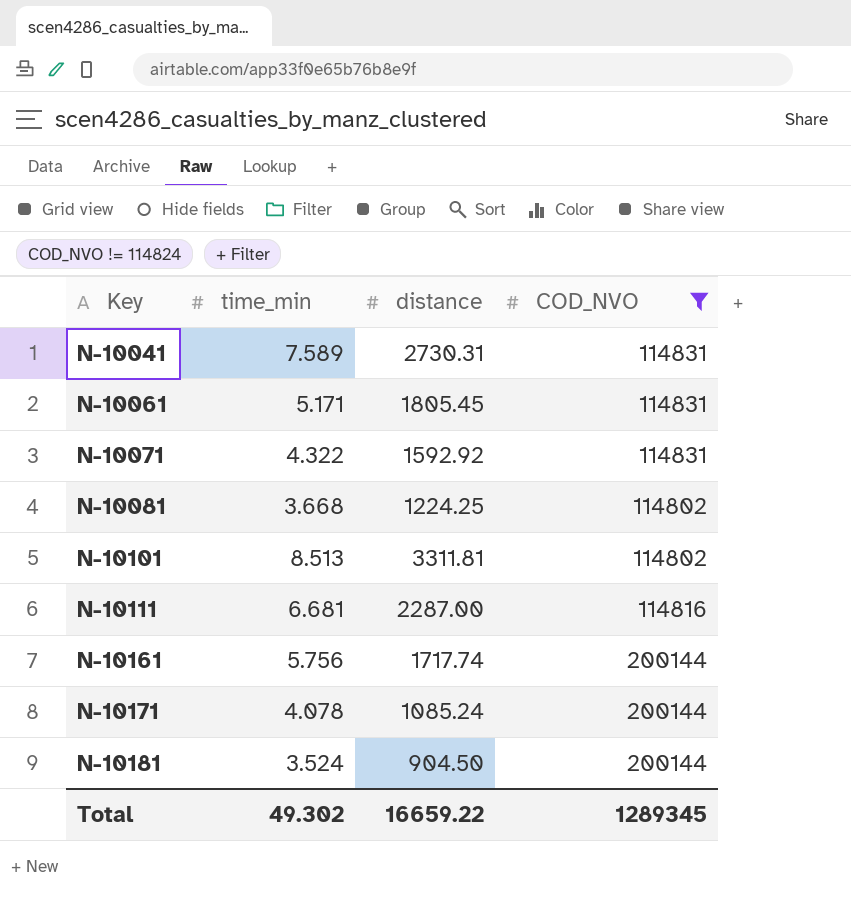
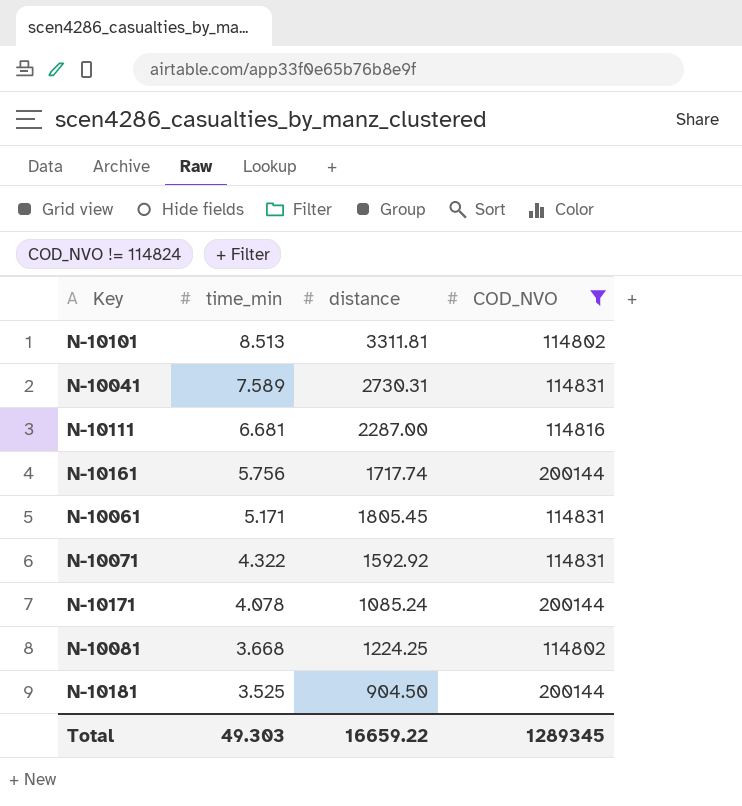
row order: Key ascending -> time_min descending
N-10181 | time_min: 3.524 -> 3.525
Total | time_min: 49.302 -> 49.303

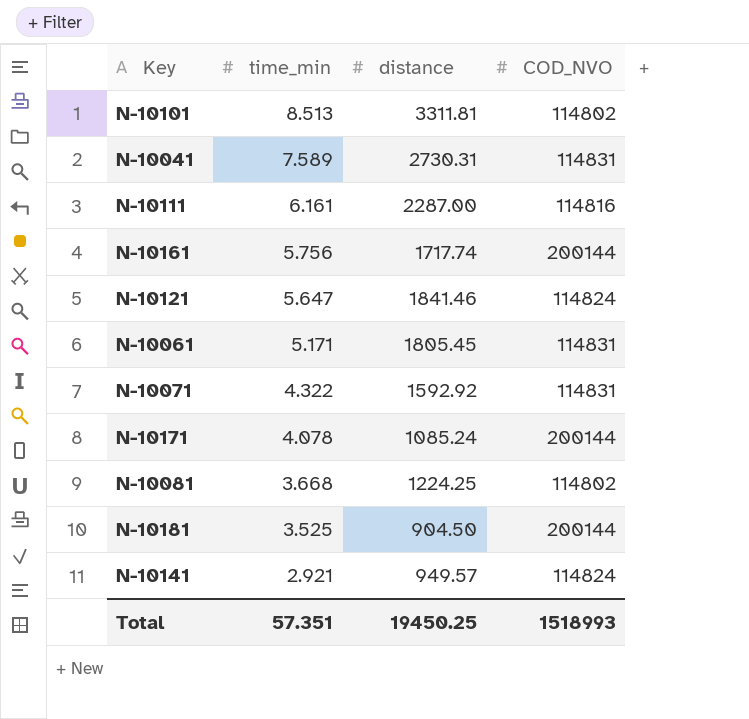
filter: COD_NVO != 114824 -> none
N-10111 | time_min: 6.681 -> 6.161
Total | time_min: 49.303 -> 57.351
Total | distance: 16659.22 -> 19450.25
Total | COD_NVO: 1289345 -> 1518993

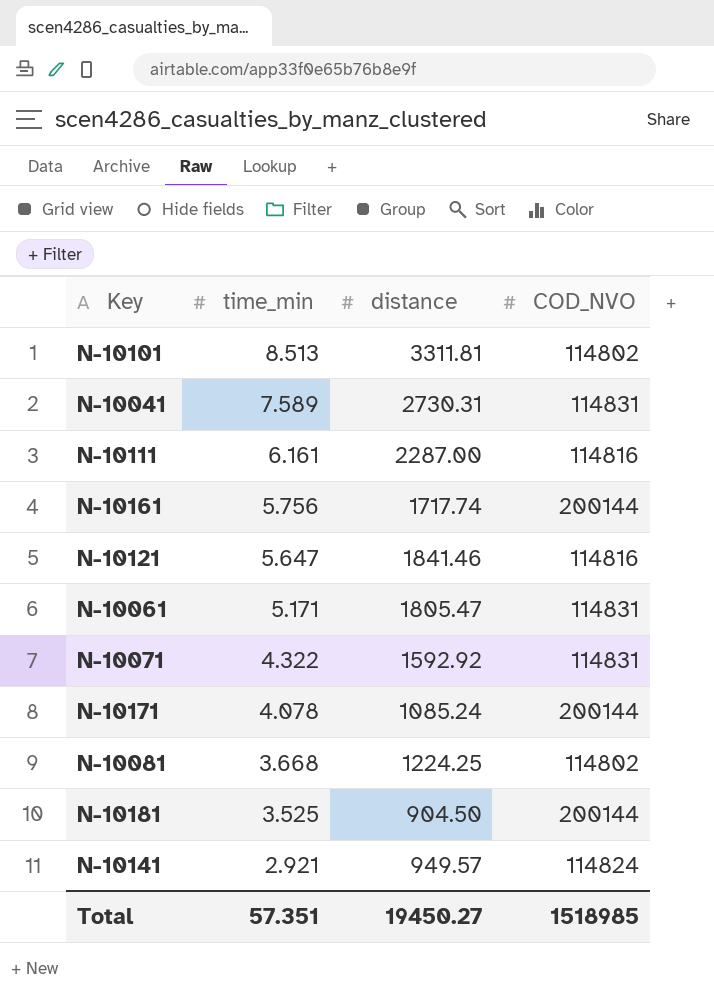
N-10121 | COD_NVO: 114824 -> 114816
N-10061 | distance: 1805.45 -> 1805.47
Total | distance: 19450.25 -> 19450.27
Total | COD_NVO: 1518993 -> 1518985

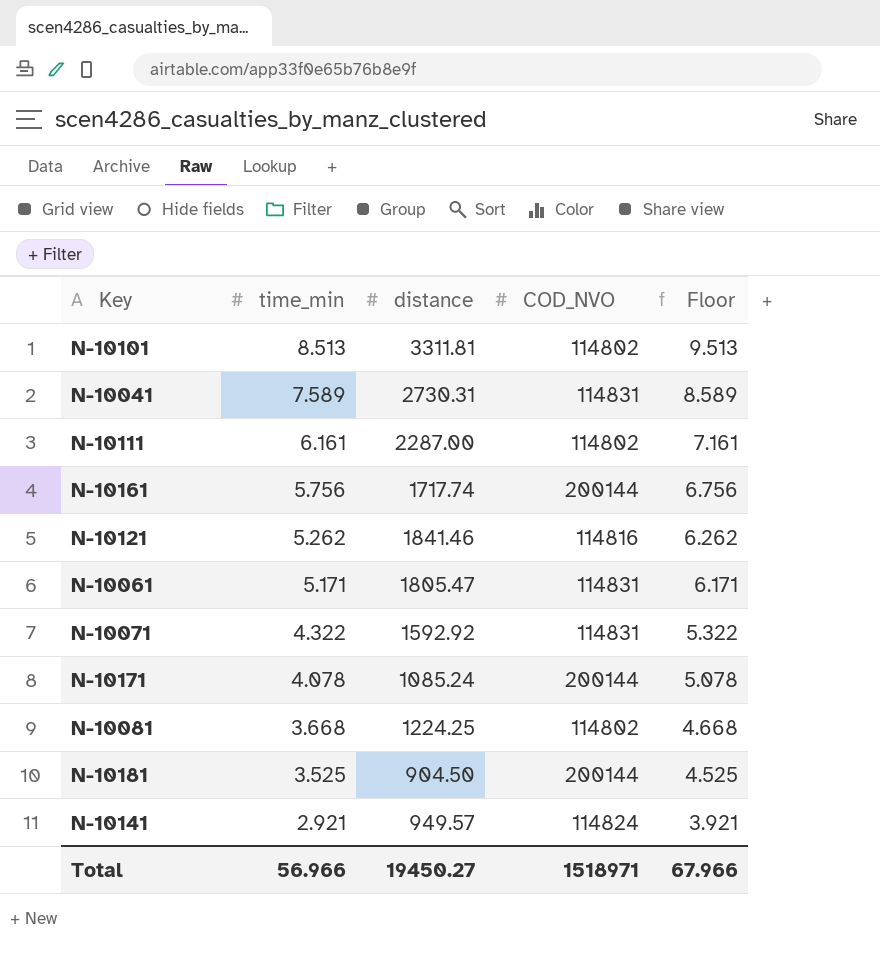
column Floor | formula: none -> [time_min] + 1
N-10111 | COD_NVO: 114816 -> 114802
N-10121 | time_min: 5.647 -> 5.262
Total | time_min: 57.351 -> 56.966
Total | COD_NVO: 1518985 -> 1518971

